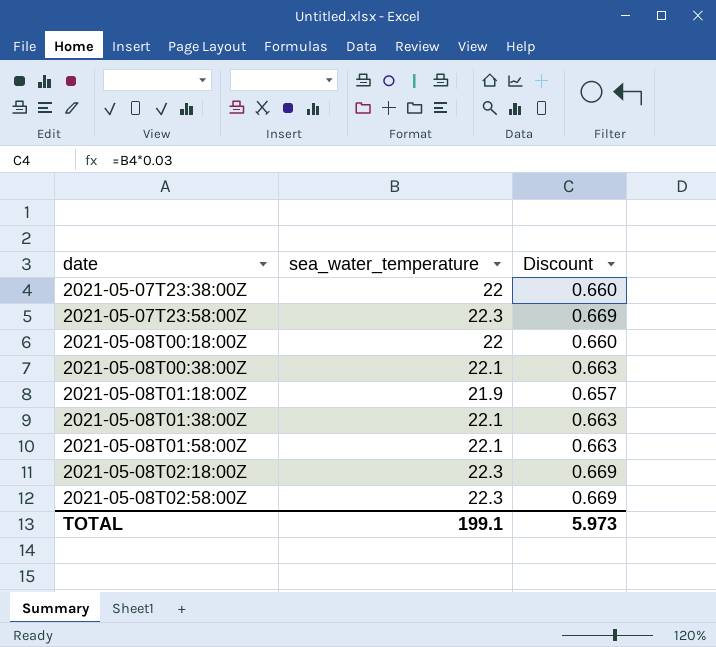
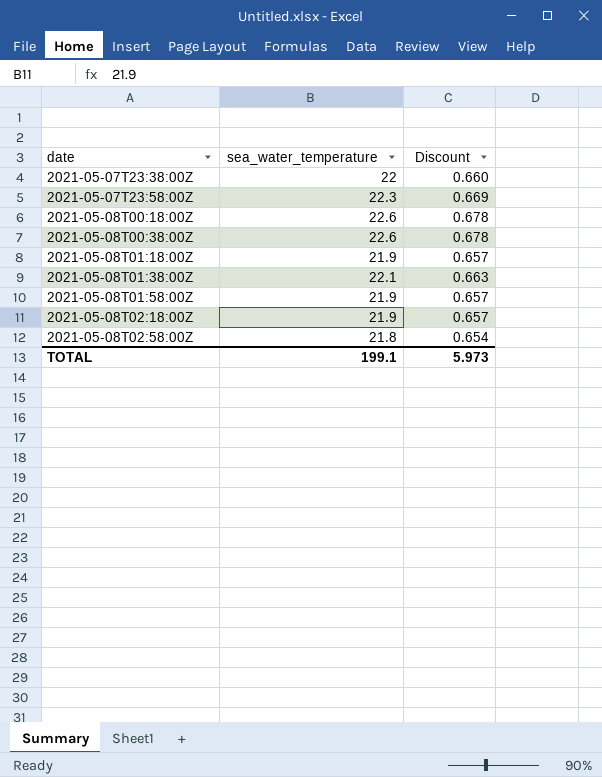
2021-05-08T00:18:00Z | sea_water_temperature: 22 -> 22.6
2021-05-08T00:18:00Z | Discount: 0.660 -> 0.678
2021-05-08T00:38:00Z | sea_water_temperature: 22.1 -> 22.6
2021-05-08T00:38:00Z | Discount: 0.663 -> 0.678
2021-05-08T01:58:00Z | sea_water_temperature: 22.1 -> 21.9
2021-05-08T01:58:00Z | Discount: 0.663 -> 0.657
2021-05-08T02:18:00Z | sea_water_temperature: 22.3 -> 21.9
2021-05-08T02:18:00Z | Discount: 0.669 -> 0.657
2021-05-08T02:58:00Z | sea_water_temperature: 22.3 -> 21.8
2021-05-08T02:58:00Z | Discount: 0.669 -> 0.654

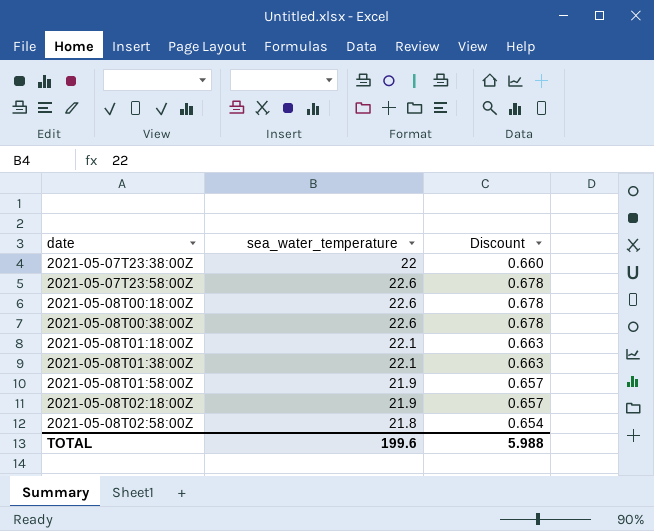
2021-05-07T23:58:00Z | sea_water_temperature: 22.3 -> 22.6
2021-05-07T23:58:00Z | Discount: 0.669 -> 0.678
2021-05-08T01:18:00Z | sea_water_temperature: 21.9 -> 22.1
2021-05-08T01:18:00Z | Discount: 0.657 -> 0.663
TOTAL | sea_water_temperature: 199.1 -> 199.6
TOTAL | Discount: 5.973 -> 5.988

